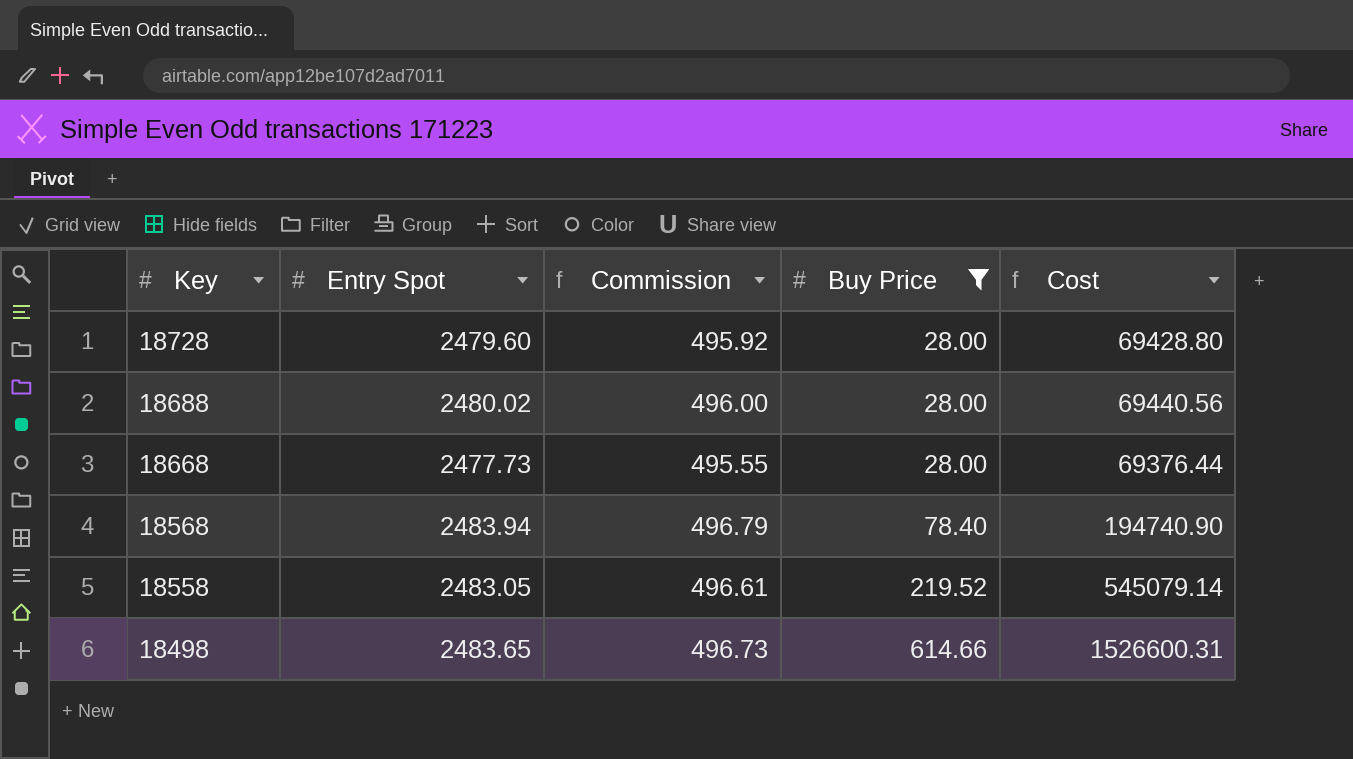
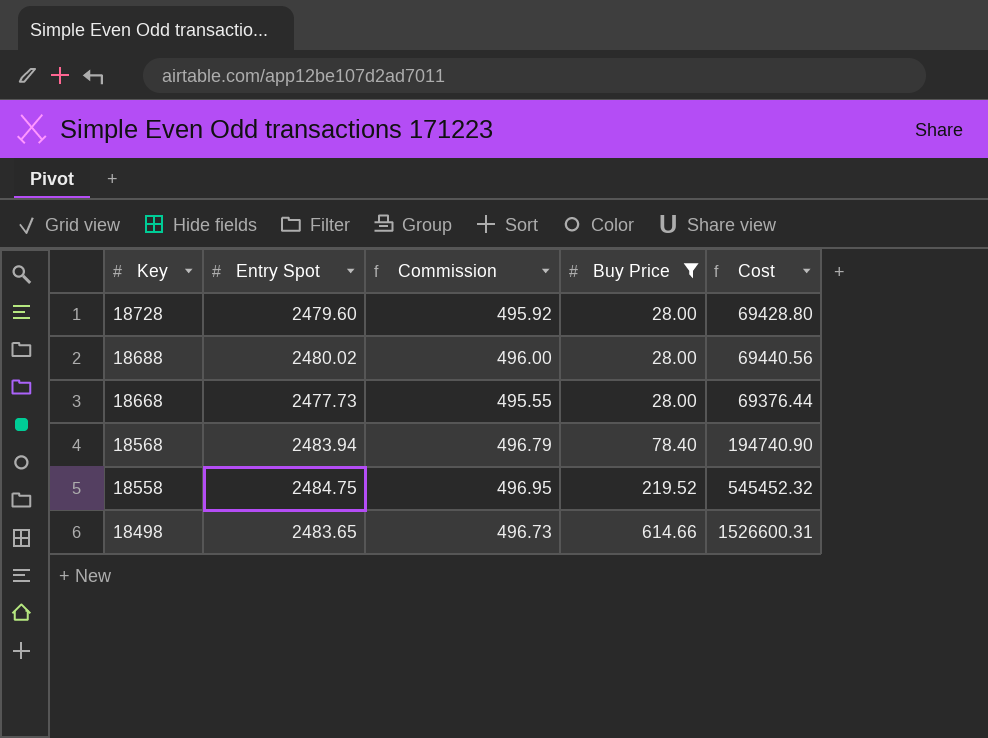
18558 | Entry Spot: 2483.05 -> 2484.75
18558 | Commission: 496.61 -> 496.95
18558 | Cost: 545079.14 -> 545452.32

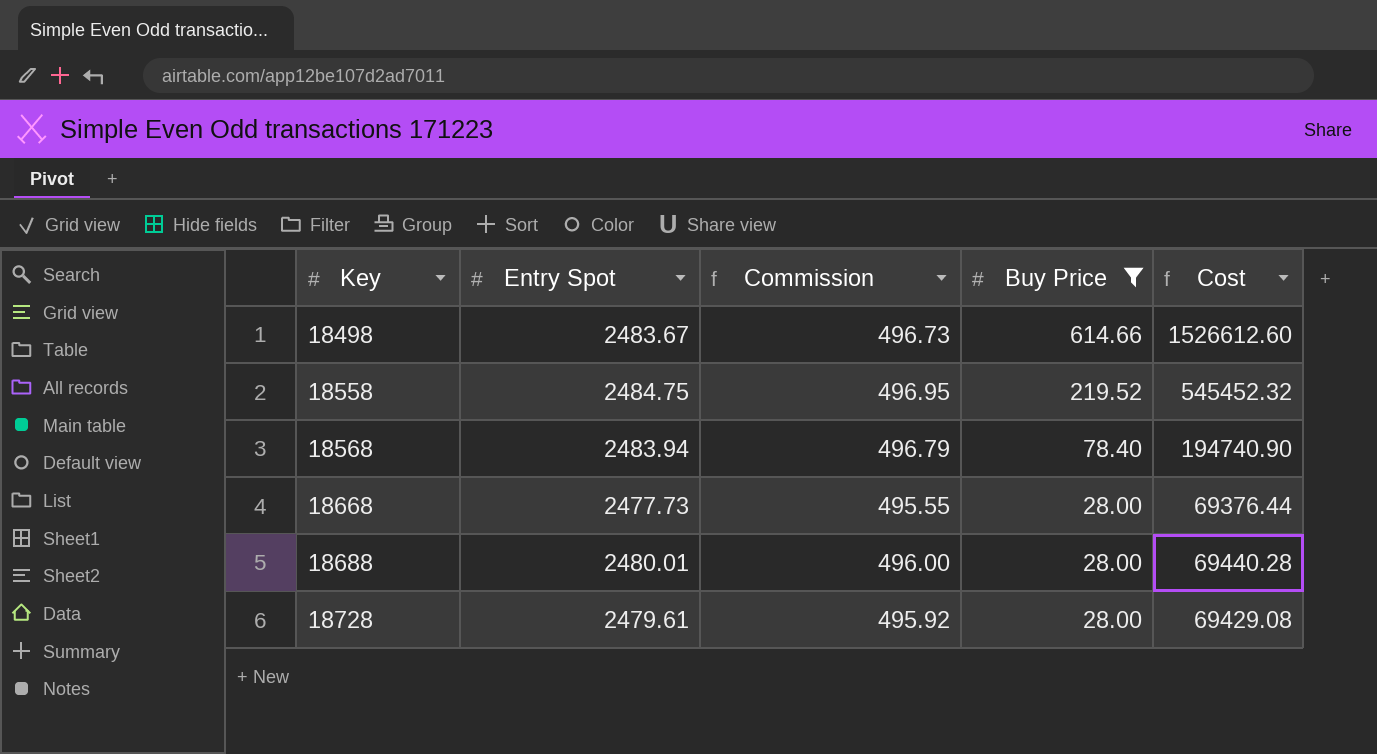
row order: Key descending -> Key ascending
18498 | Entry Spot: 2483.65 -> 2483.67
18498 | Cost: 1526600.31 -> 1526612.60
18688 | Entry Spot: 2480.02 -> 2480.01
18688 | Cost: 69440.56 -> 69440.28
18728 | Entry Spot: 2479.60 -> 2479.61
18728 | Cost: 69428.80 -> 69429.08

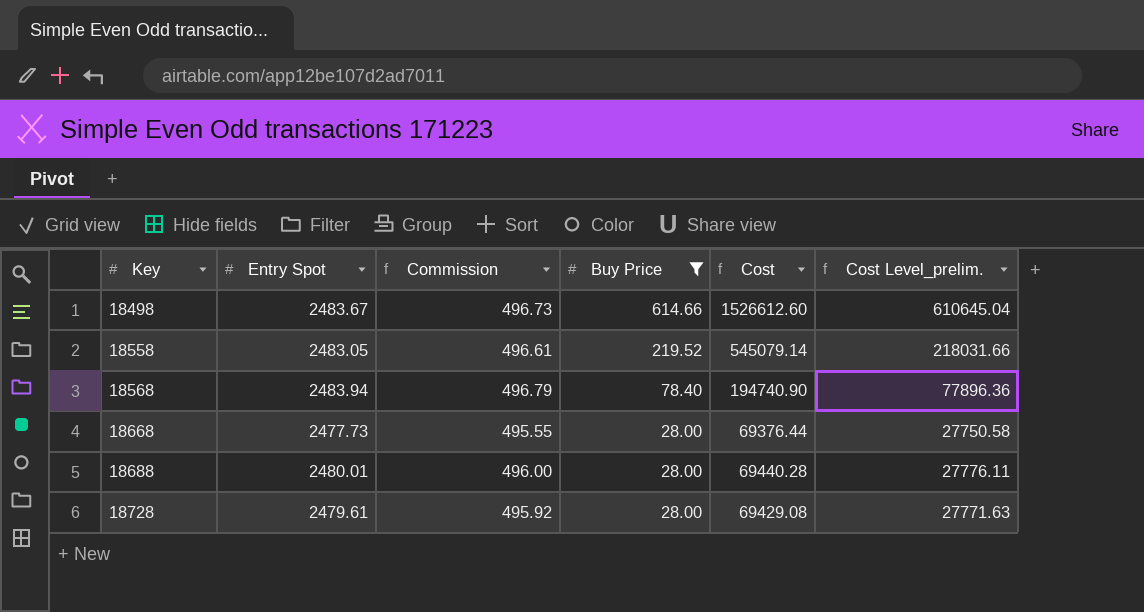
column Cost Level_prelim. | formula: none -> [Cost] * 0.4
18558 | Entry Spot: 2484.75 -> 2483.05
18558 | Commission: 496.95 -> 496.61
18558 | Cost: 545452.32 -> 545079.14

